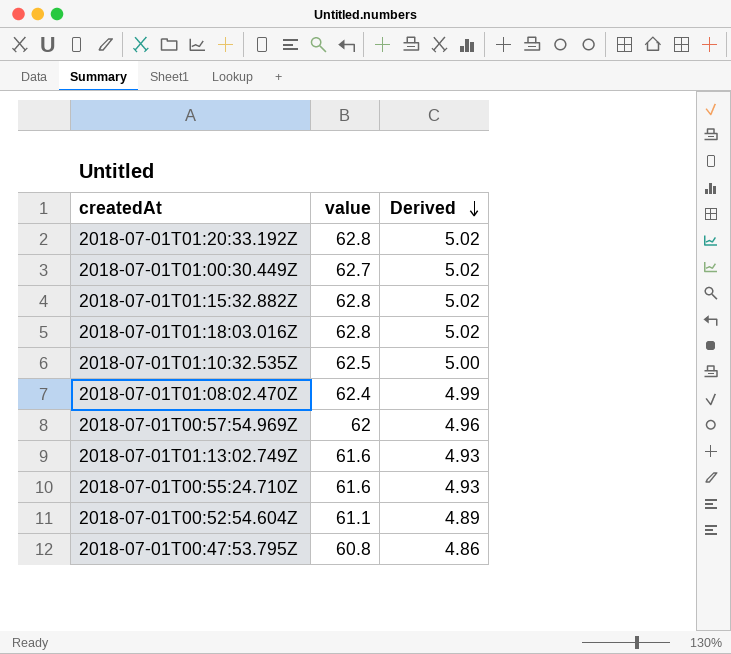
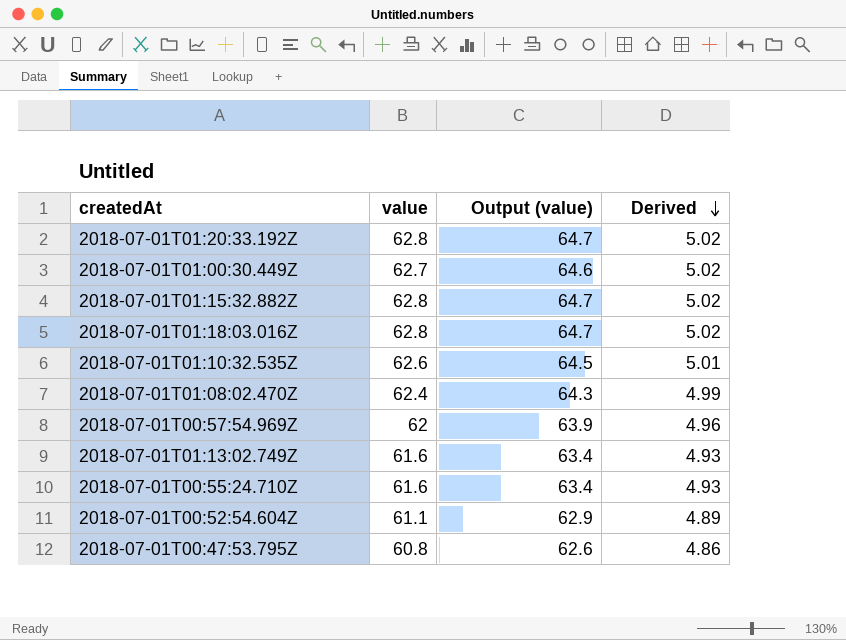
column Output (value) | formula: none -> [value] * 1.03
2018-07-01T01:10:32.535Z | value: 62.5 -> 62.6
2018-07-01T01:10:32.535Z | Derived: 5.00 -> 5.01

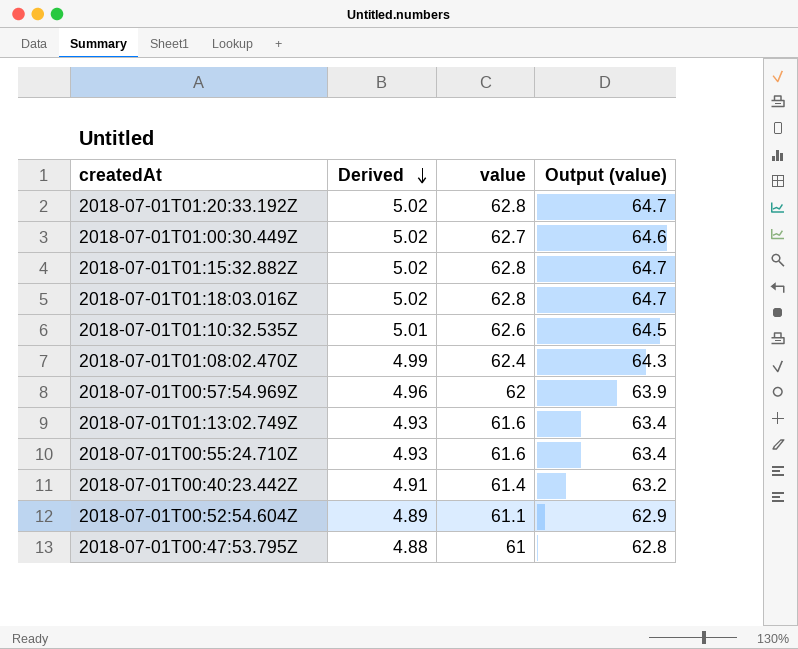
column Derived | position: 4 -> 2
row 2018-07-01T00:40:23.442Z: none -> 4.91 | 61.4 | 63.2
2018-07-01T00:47:53.795Z | Derived: 4.86 -> 4.88
2018-07-01T00:47:53.795Z | value: 60.8 -> 61
2018-07-01T00:47:53.795Z | Output (value): 62.6 -> 62.8

